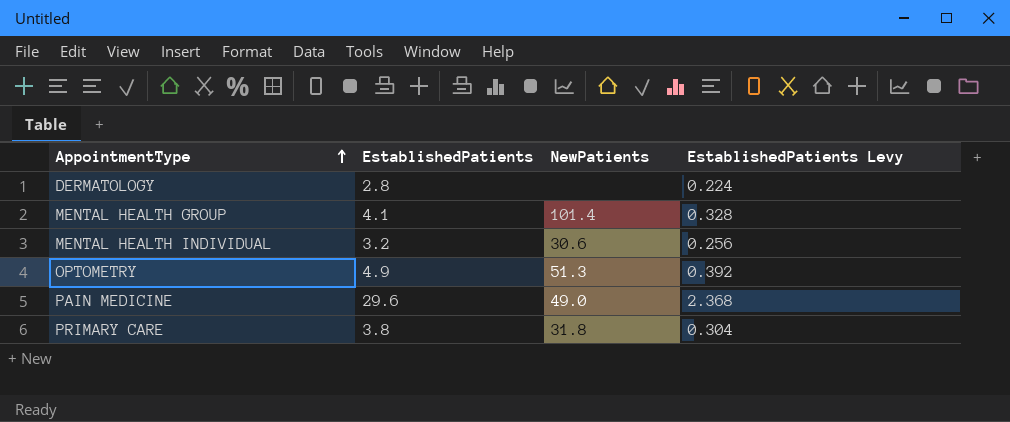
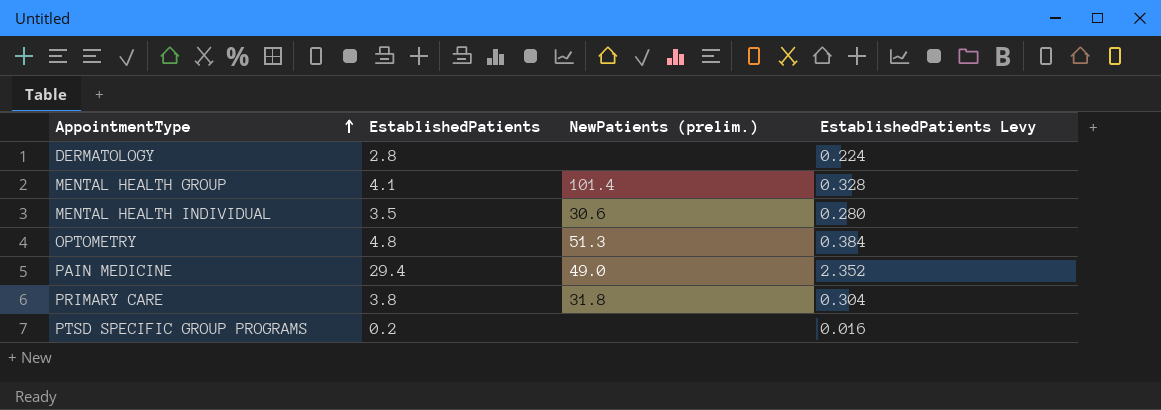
column name: NewPatients -> NewPatients (prelim.)
MENTAL HEALTH INDIVIDUAL | EstablishedPatients: 3.2 -> 3.5
MENTAL HEALTH INDIVIDUAL | EstablishedPatients Levy: 0.256 -> 0.280
OPTOMETRY | EstablishedPatients: 4.9 -> 4.8
OPTOMETRY | EstablishedPatients Levy: 0.392 -> 0.384
PAIN MEDICINE | EstablishedPatients: 29.6 -> 29.4
PAIN MEDICINE | EstablishedPatients Levy: 2.368 -> 2.352
row PTSD SPECIFIC GROUP PROGRAMS: none -> 0.2 | none | 0.016

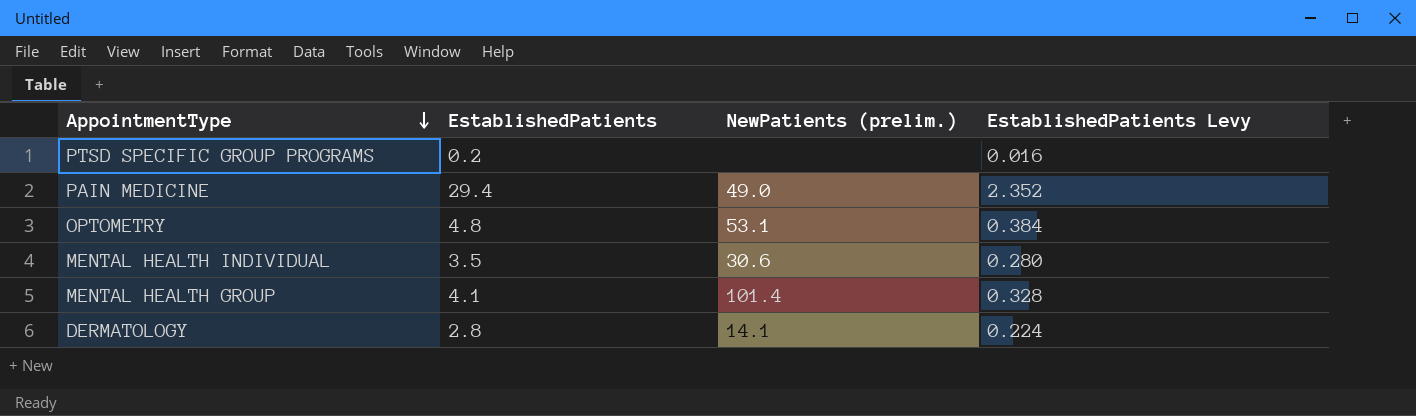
row order: AppointmentType ascending -> AppointmentType descending
row PRIMARY CARE: 3.8 | 31.8 | 0.304 -> none
OPTOMETRY | NewPatients (prelim.): 51.3 -> 53.1
DERMATOLOGY | NewPatients (prelim.): none -> 14.1

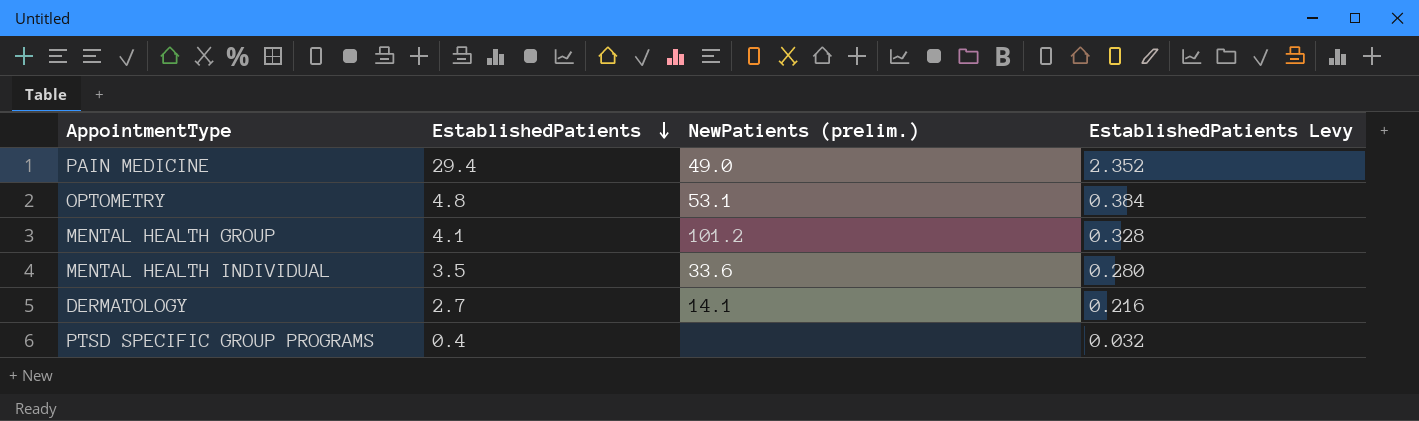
row order: AppointmentType descending -> EstablishedPatients descending
MENTAL HEALTH GROUP | NewPatients (prelim.): 101.4 -> 101.2
MENTAL HEALTH INDIVIDUAL | NewPatients (prelim.): 30.6 -> 33.6
DERMATOLOGY | EstablishedPatients: 2.8 -> 2.7
DERMATOLOGY | EstablishedPatients Levy: 0.224 -> 0.216
PTSD SPECIFIC GROUP PROGRAMS | EstablishedPatients: 0.2 -> 0.4
PTSD SPECIFIC GROUP PROGRAMS | EstablishedPatients Levy: 0.016 -> 0.032

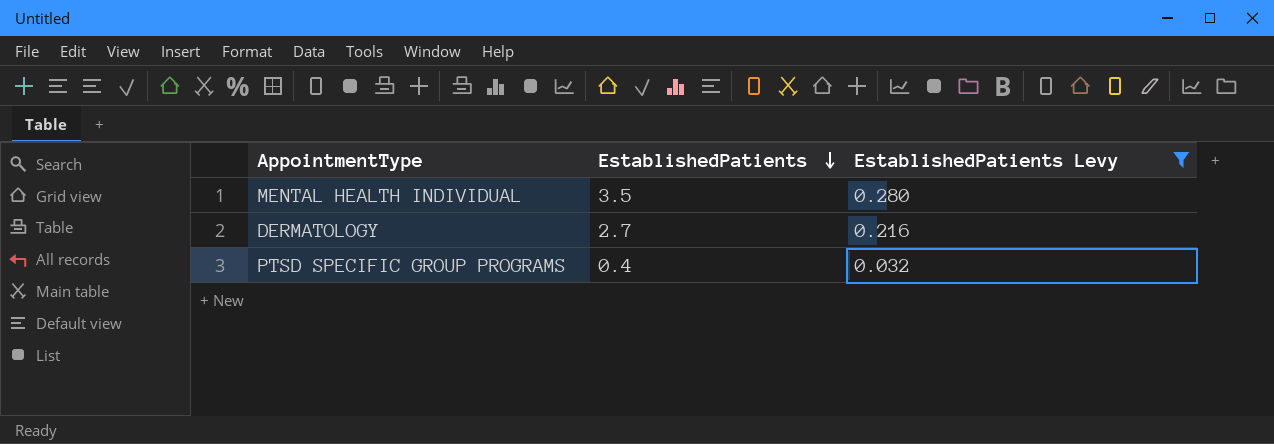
filter: none -> EstablishedPatients Levy <= 0.280
column NewPatients (prelim.) | position: 3 -> none

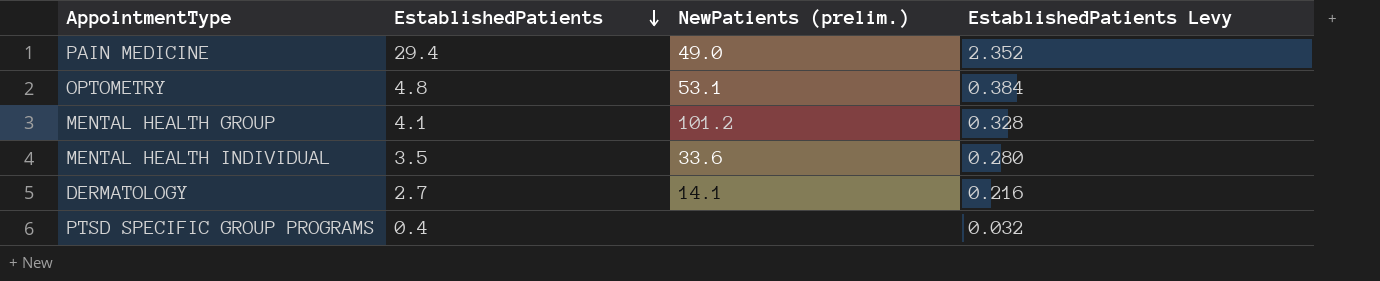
filter: EstablishedPatients Levy <= 0.280 -> none
column NewPatients (prelim.) | position: none -> 3

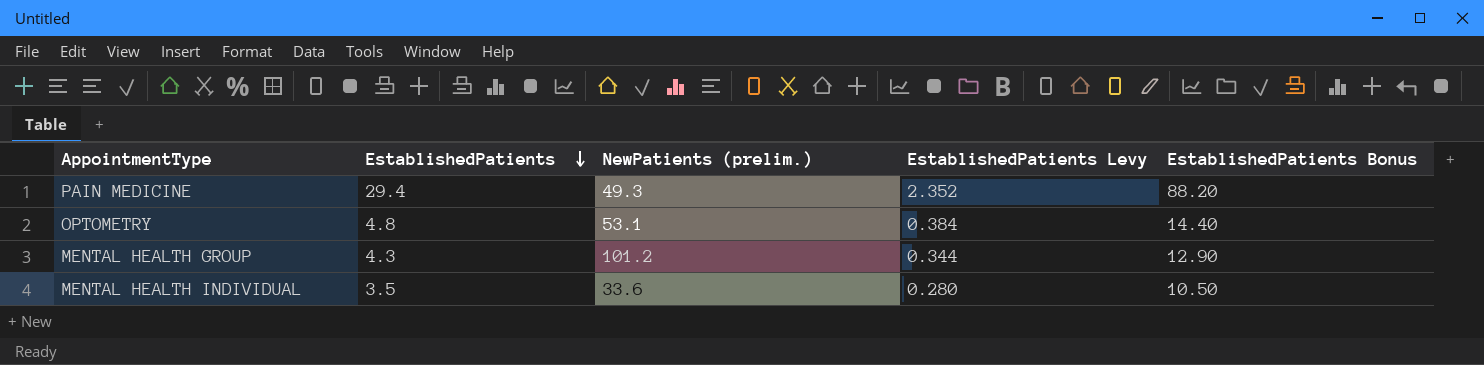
column EstablishedPatients Bonus | formula: none -> [EstablishedPatients] * 3
row DERMATOLOGY: 2.7 | 14.1 | 0.216 -> none
row PTSD SPECIFIC GROUP PROGRAMS: 0.4 | none | 0.032 -> none
PAIN MEDICINE | NewPatients (prelim.): 49.0 -> 49.3
MENTAL HEALTH GROUP | EstablishedPatients: 4.1 -> 4.3
MENTAL HEALTH GROUP | EstablishedPatients Levy: 0.328 -> 0.344

